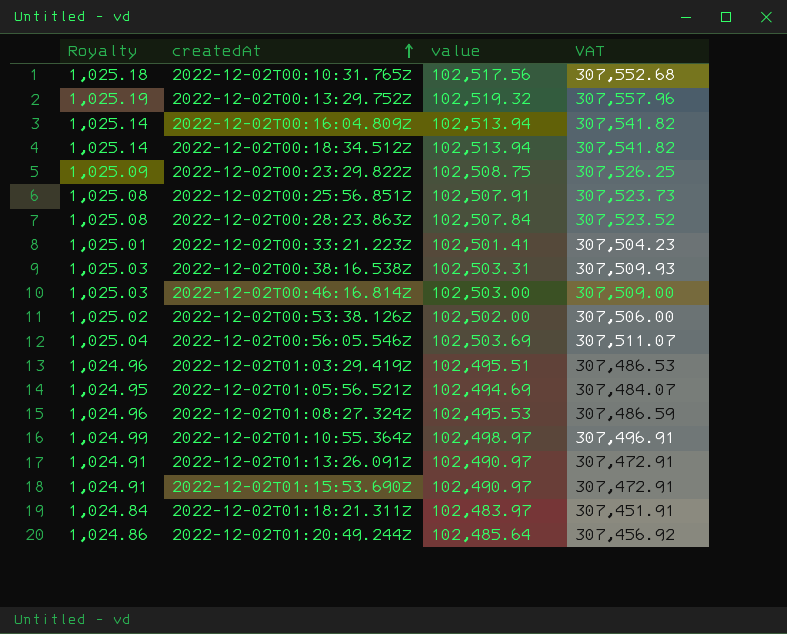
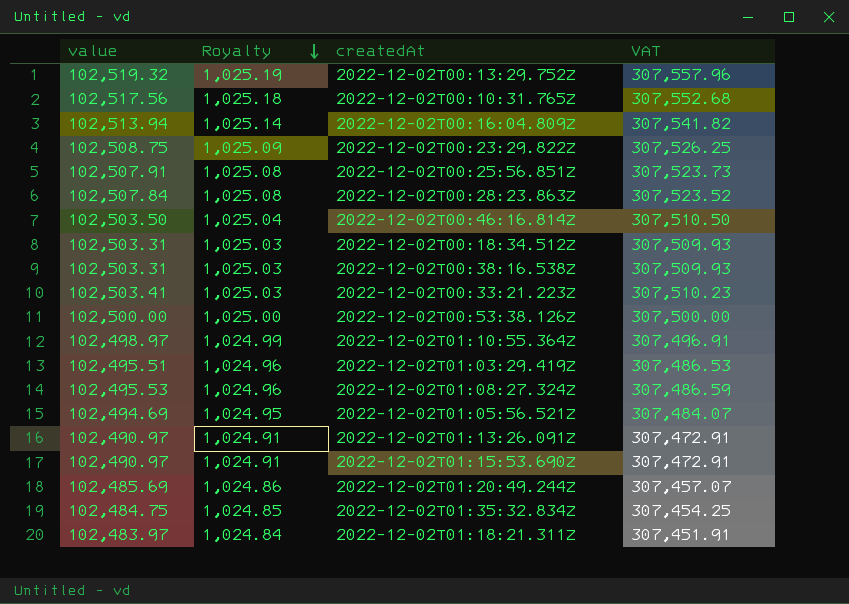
row order: createdAt ascending -> Royalty descending
column value | position: 3 -> 1
row 2022-12-02T00:56:05.546Z: 1,025.04 | 102,503.69 | 307,511.07 -> none
2022-12-02T00:46:16.814Z | value: 102,503.00 -> 102,503.50
2022-12-02T00:46:16.814Z | Royalty: 1,025.03 -> 1,025.04
2022-12-02T00:46:16.814Z | VAT: 307,509.00 -> 307,510.50
2022-12-02T00:18:34.512Z | value: 102,513.94 -> 102,503.31
2022-12-02T00:18:34.512Z | Royalty: 1,025.14 -> 1,025.03
2022-12-02T00:18:34.512Z | VAT: 307,541.82 -> 307,509.93
2022-12-02T00:33:21.223Z | value: 102,501.41 -> 102,503.41
2022-12-02T00:33:21.223Z | Royalty: 1,025.01 -> 1,025.03
2022-12-02T00:33:21.223Z | VAT: 307,504.23 -> 307,510.23
2022-12-02T00:53:38.126Z | value: 102,502.00 -> 102,500.00
2022-12-02T00:53:38.126Z | Royalty: 1,025.02 -> 1,025.00
2022-12-02T00:53:38.126Z | VAT: 307,506.00 -> 307,500.00
2022-12-02T01:20:49.244Z | value: 102,485.64 -> 102,485.69
2022-12-02T01:20:49.244Z | VAT: 307,456.92 -> 307,457.07
row 2022-12-02T01:35:32.834Z: none -> 102,484.75 | 1,024.85 | 307,454.25

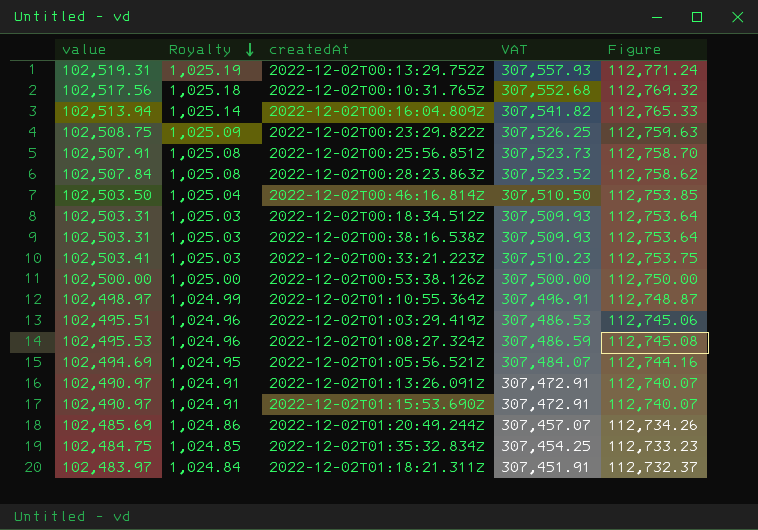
column Figure | formula: none -> [value] * 1.1
2022-12-02T00:13:29.752Z | value: 102,519.32 -> 102,519.31
2022-12-02T00:13:29.752Z | VAT: 307,557.96 -> 307,557.93

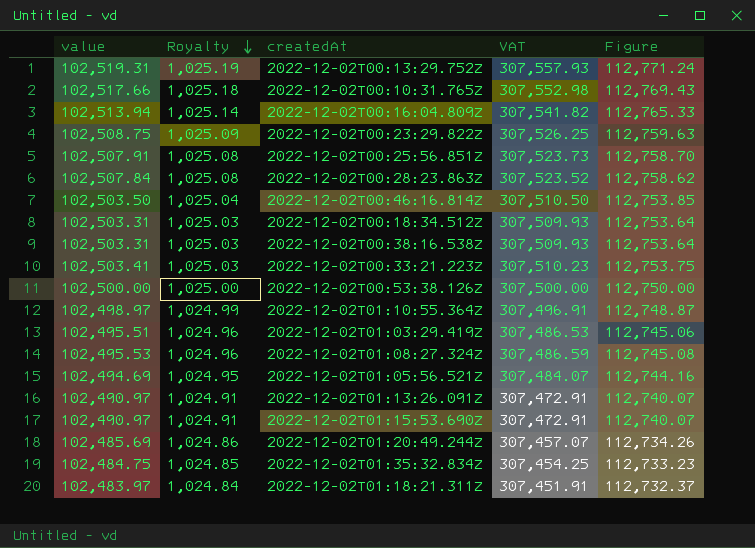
2022-12-02T00:10:31.765Z | value: 102,517.56 -> 102,517.66
2022-12-02T00:10:31.765Z | VAT: 307,552.68 -> 307,552.98
2022-12-02T00:10:31.765Z | Figure: 112,769.32 -> 112,769.43

